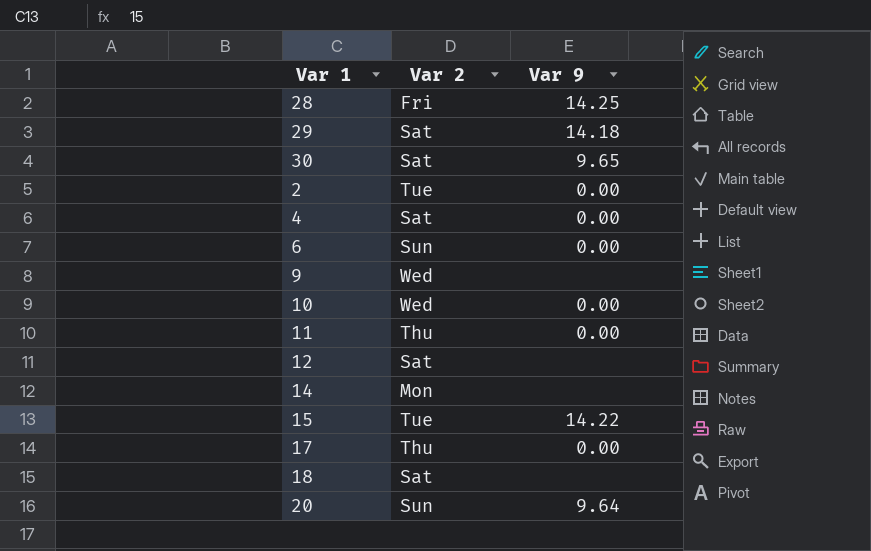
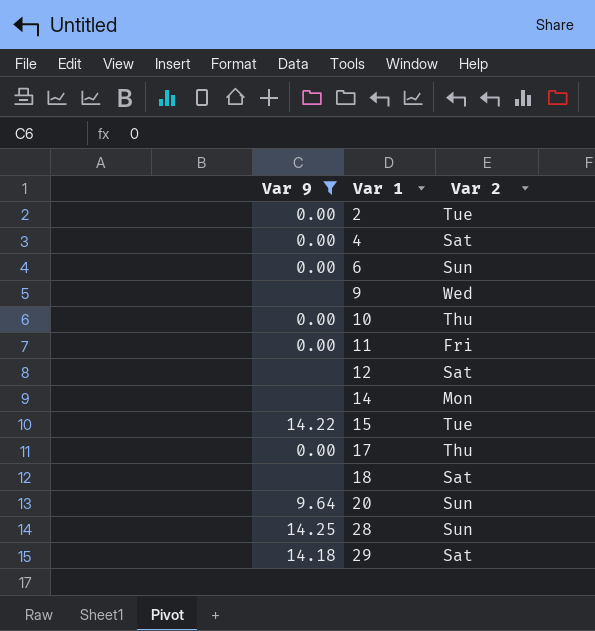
filter: none -> Var 9 != 9.65
row order: none -> Var 1 ascending
column Var 9 | position: 3 -> 1
10 | Var 2: Wed -> Thu
11 | Var 2: Thu -> Fri
28 | Var 2: Fri -> Sun

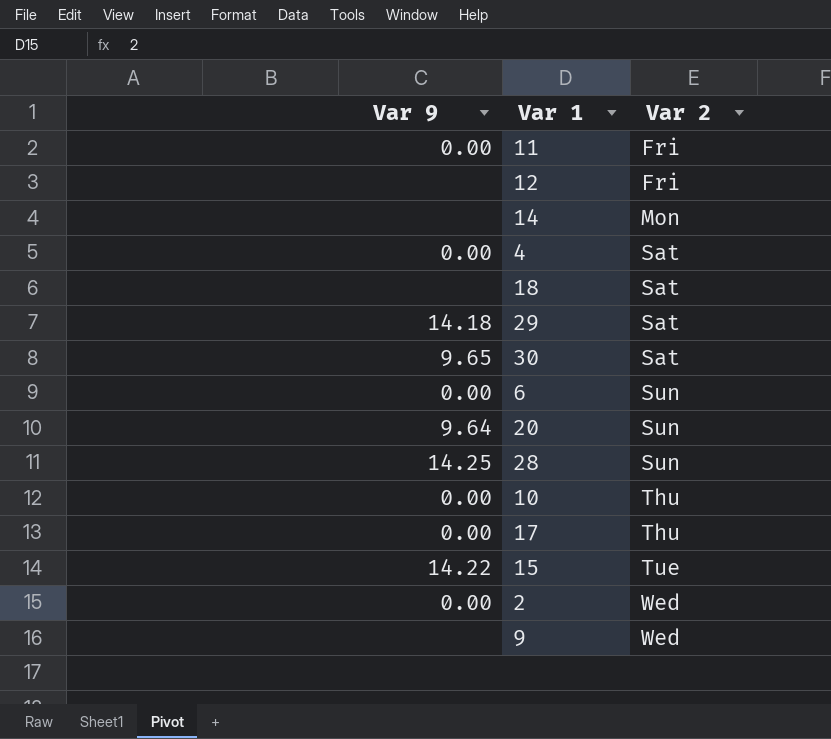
filter: Var 9 != 9.65 -> none
row order: Var 1 ascending -> Var 2 ascending
12 | Var 2: Sat -> Fri
2 | Var 2: Tue -> Wed

